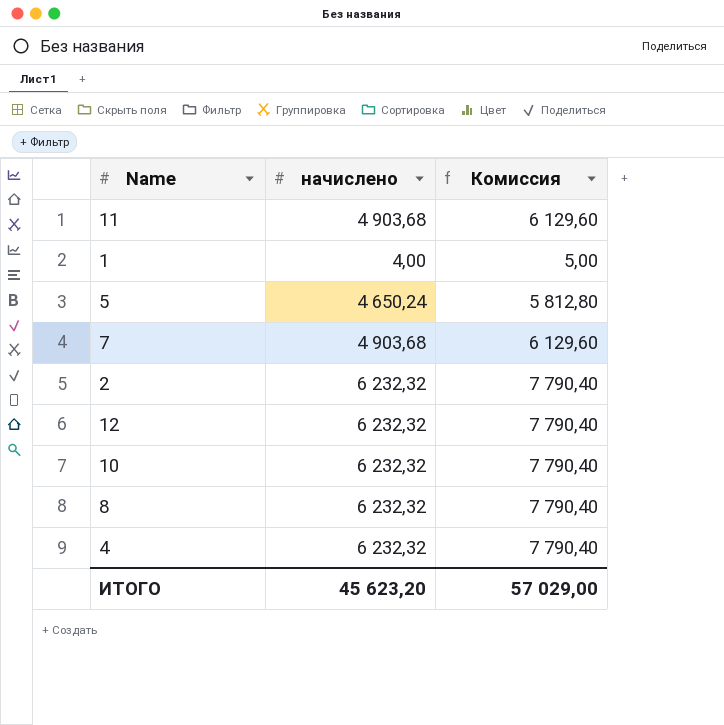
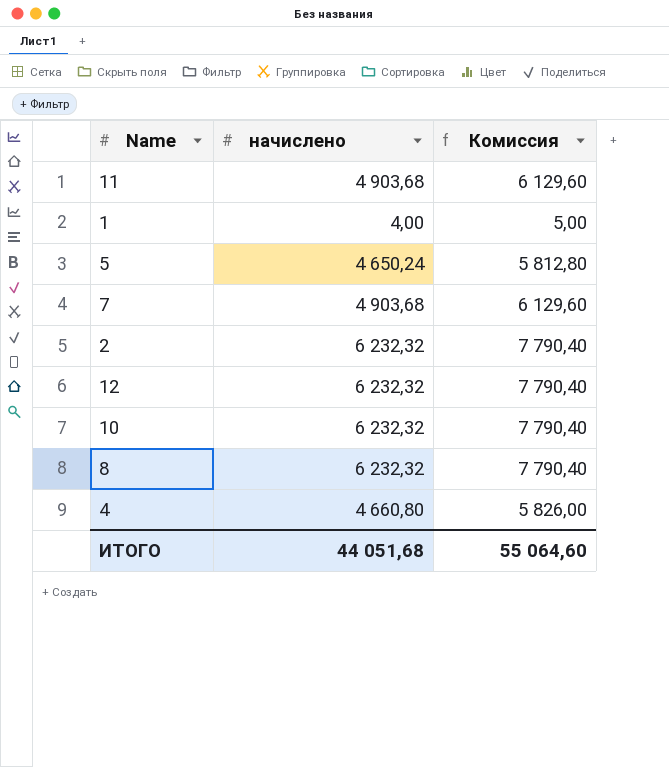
4 | начислено: 6 232,32 -> 4 660,80
4 | Комиссия: 7 790,40 -> 5 826,00
ИТОГО | начислено: 45 623,20 -> 44 051,68
ИТОГО | Комиссия: 57 029,00 -> 55 064,60

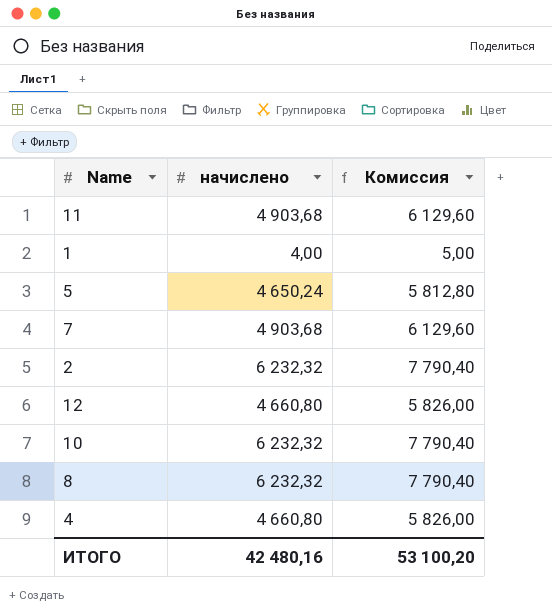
12 | начислено: 6 232,32 -> 4 660,80
12 | Комиссия: 7 790,40 -> 5 826,00
ИТОГО | начислено: 44 051,68 -> 42 480,16
ИТОГО | Комиссия: 55 064,60 -> 53 100,20

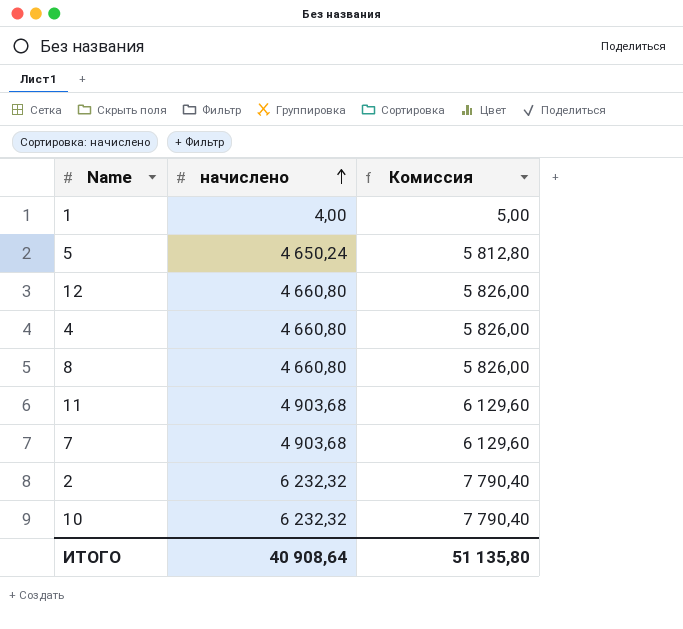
row order: none -> начислено ascending
8 | начислено: 6 232,32 -> 4 660,80
8 | Комиссия: 7 790,40 -> 5 826,00
ИТОГО | начислено: 42 480,16 -> 40 908,64
ИТОГО | Комиссия: 53 100,20 -> 51 135,80

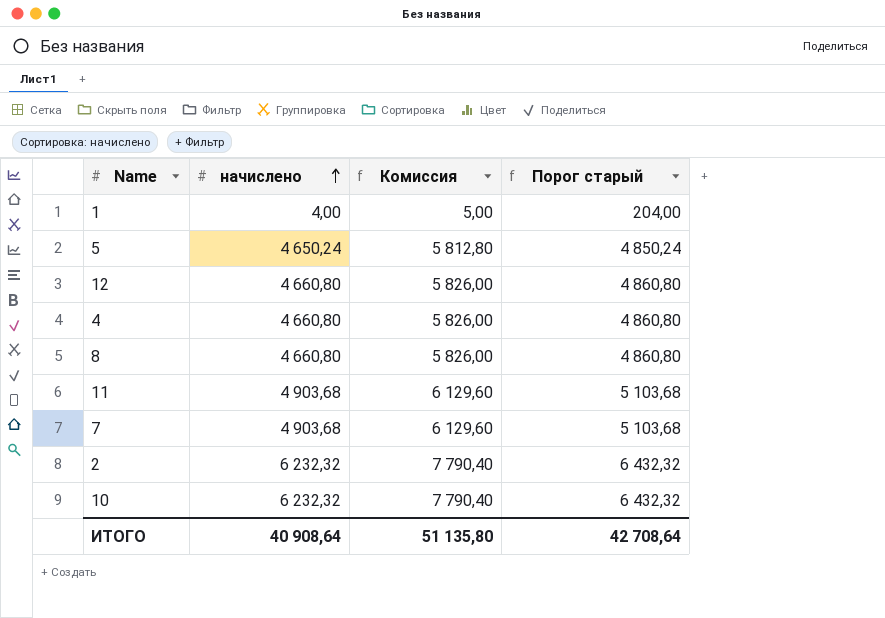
column Порог старый | formula: none -> [начислено] + 200

